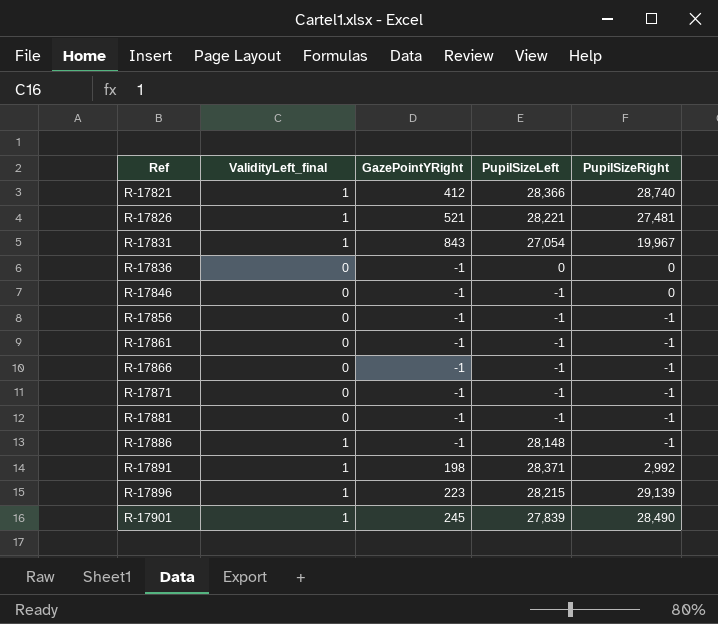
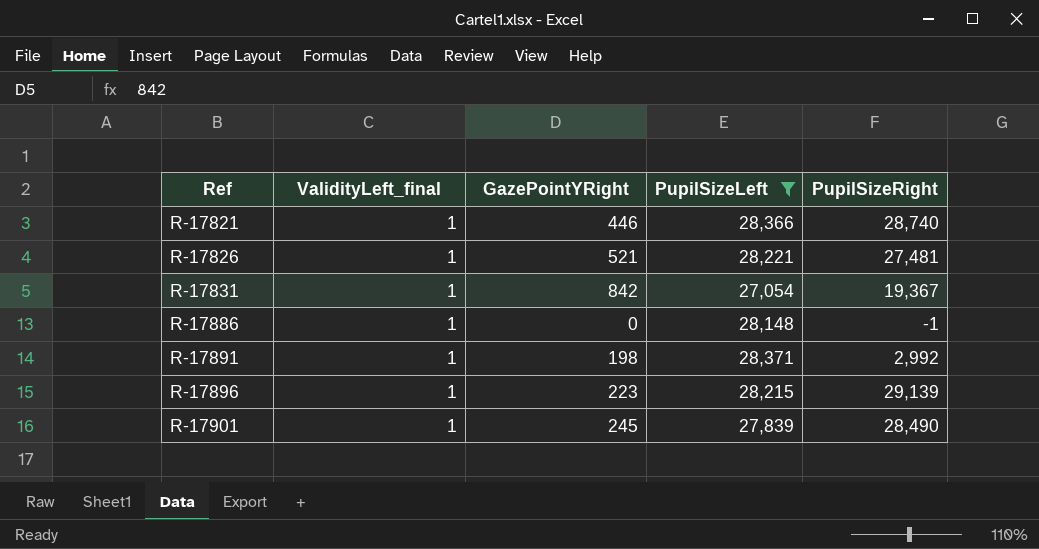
filter: none -> PupilSizeLeft >= 27,054
R-17821 | GazePointYRight: 412 -> 446
R-17831 | GazePointYRight: 843 -> 842
R-17831 | PupilSizeRight: 19,967 -> 19,367
R-17886 | GazePointYRight: -1 -> 0

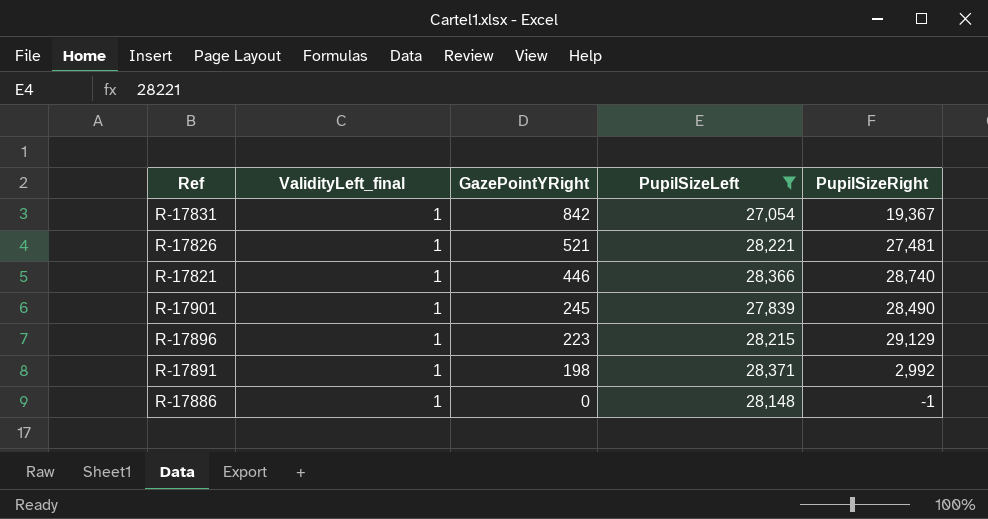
row order: Ref ascending -> GazePointYRight descending
R-17896 | PupilSizeRight: 29,139 -> 29,129

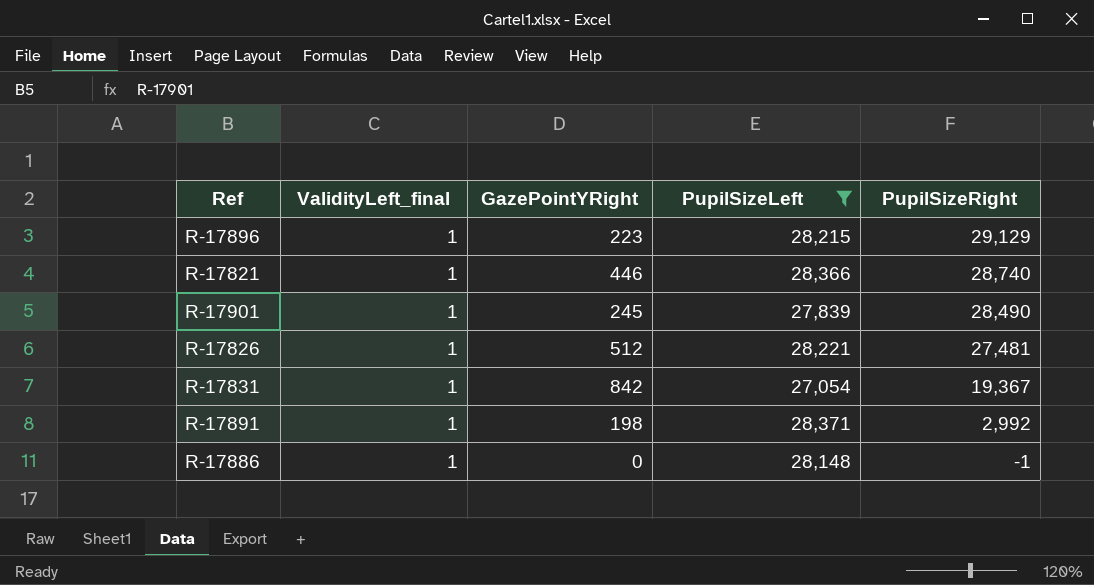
row order: GazePointYRight descending -> PupilSizeRight descending
R-17826 | GazePointYRight: 521 -> 512

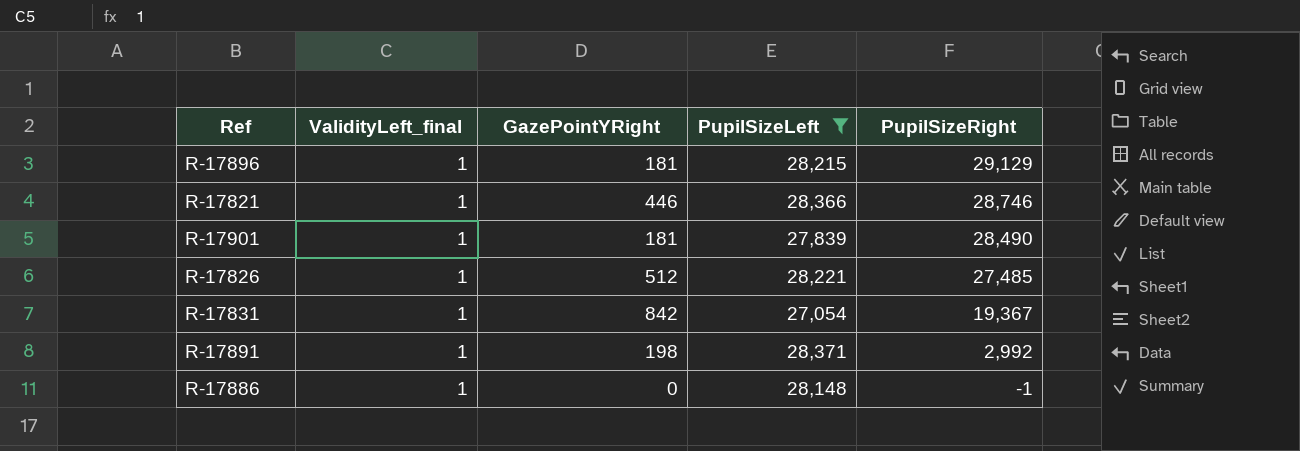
R-17896 | GazePointYRight: 223 -> 181
R-17821 | PupilSizeRight: 28,740 -> 28,746
R-17901 | GazePointYRight: 245 -> 181
R-17826 | PupilSizeRight: 27,481 -> 27,485

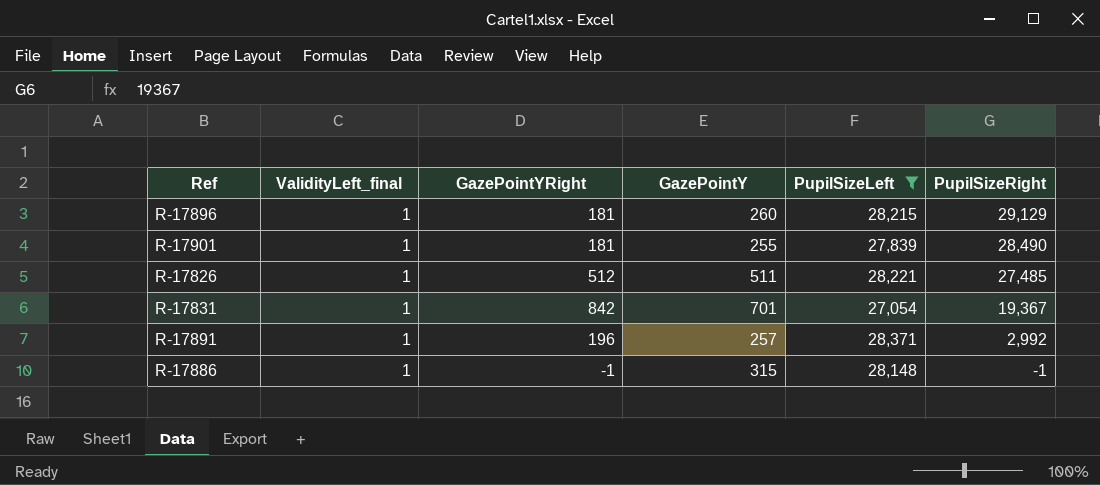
column GazePointY | position: none -> 4
row R-17821: 1 | 446 | 28,366 | 28,746 -> none
R-17891 | GazePointYRight: 198 -> 196
R-17886 | GazePointYRight: 0 -> -1

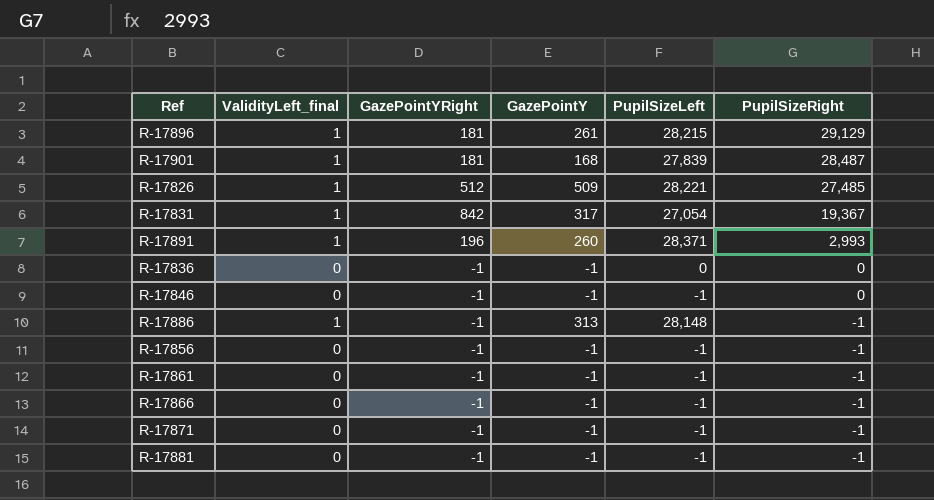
filter: PupilSizeLeft >= 27,054 -> none
R-17896 | GazePointY: 260 -> 261
R-17901 | GazePointY: 255 -> 168
R-17901 | PupilSizeRight: 28,490 -> 28,487
R-17826 | GazePointY: 511 -> 509
R-17831 | GazePointY: 701 -> 317
R-17891 | GazePointY: 257 -> 260
R-17891 | PupilSizeRight: 2,992 -> 2,993
R-17886 | GazePointY: 315 -> 313

